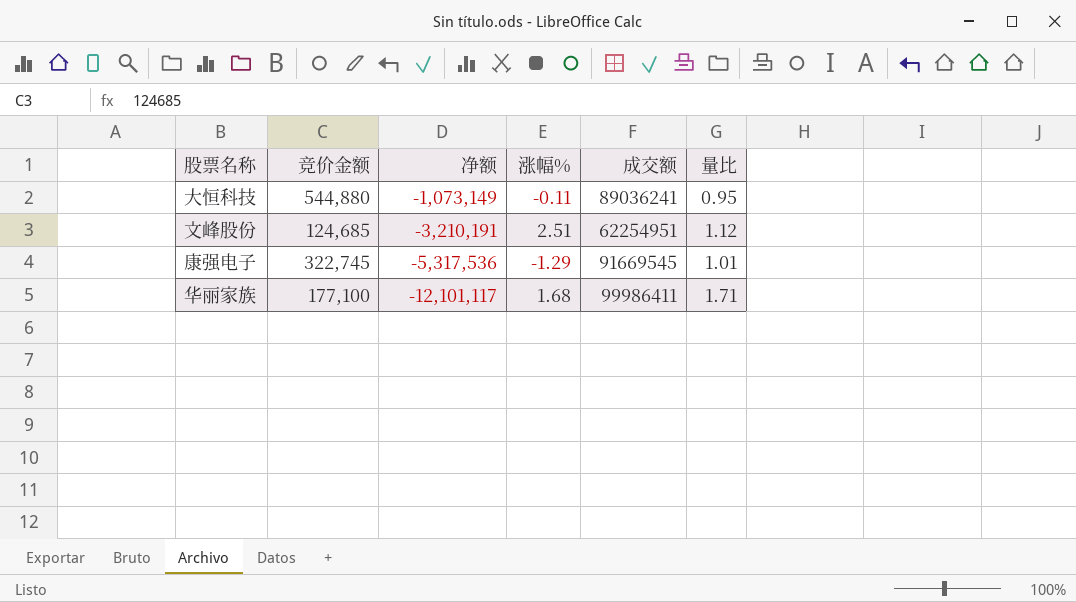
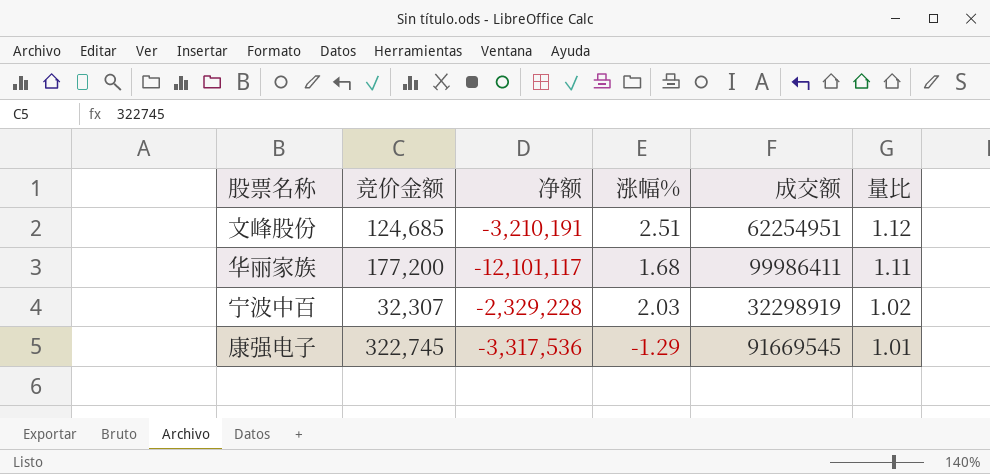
row order: 净额 descending -> 量比 descending
row 大恒科技: 544,880 | -1,073,149 | -0.11 | 89036241 | 0.95 -> none
华丽家族 | 竞价金额: 177,100 -> 177,200
华丽家族 | 量比: 1.71 -> 1.11
row 宁波中百: none -> 32,307 | -2,329,228 | 2.03 | 32298919 | 1.02
康强电子 | 净额: -5,317,536 -> -3,317,536

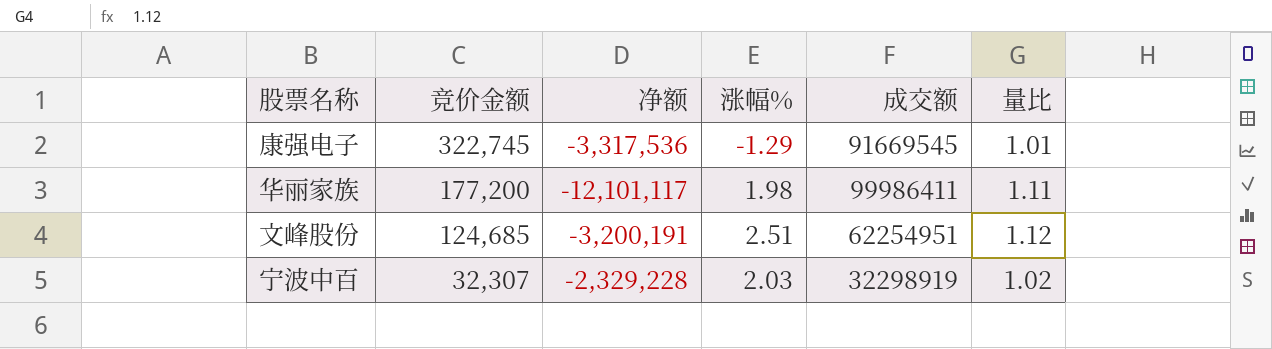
row order: 量比 descending -> 竞价金额 descending
华丽家族 | 涨幅%: 1.68 -> 1.98
文峰股份 | 净额: -3,210,191 -> -3,200,191

